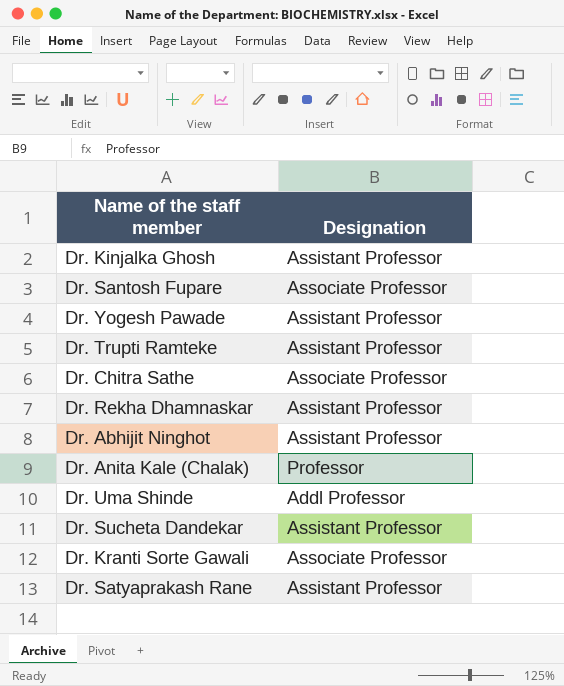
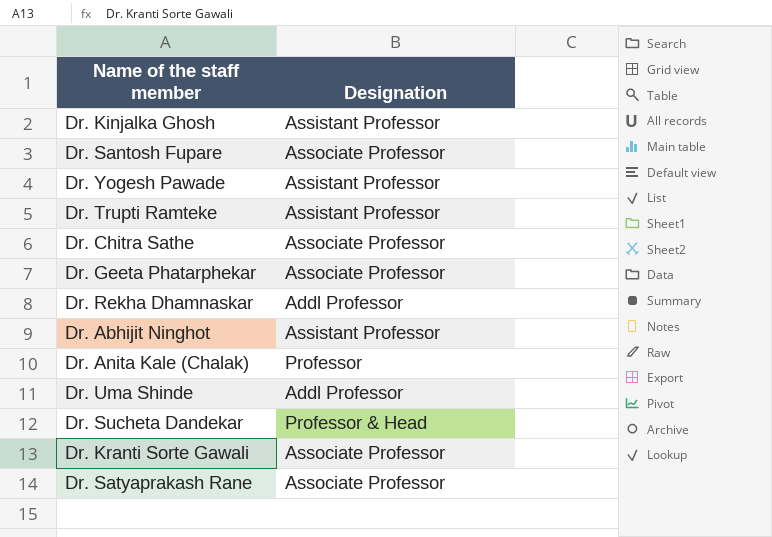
row Dr. Geeta Phatarphekar: none -> Associate Professor
Dr. Rekha Dhamnaskar | Designation: Assistant Professor -> Addl Professor
Dr. Sucheta Dandekar | Designation: Assistant Professor -> Professor & Head
Dr. Satyaprakash Rane | Designation: Assistant Professor -> Associate Professor

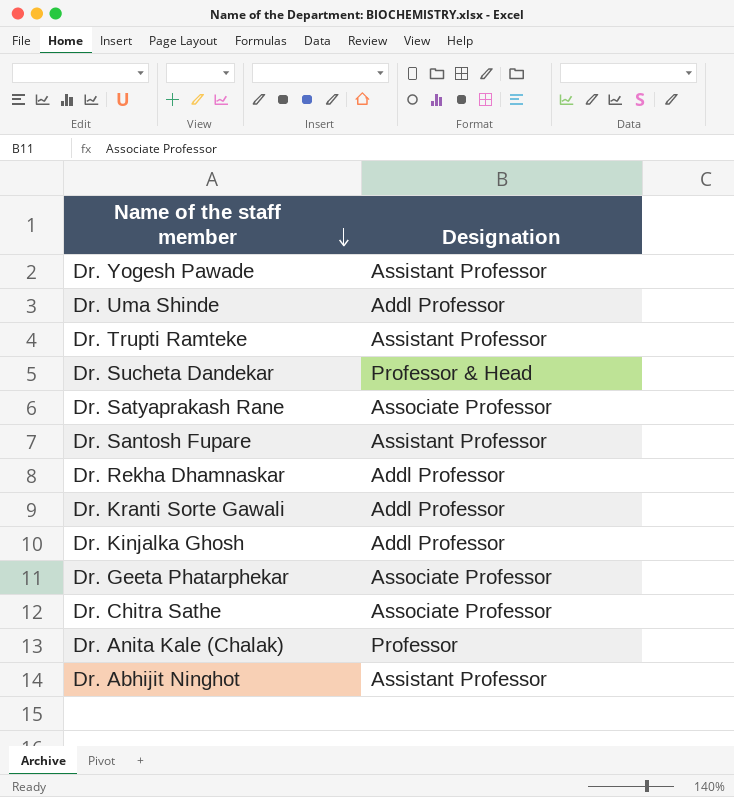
row order: none -> Name of the staff member descending
Dr. Santosh Fupare | Designation: Associate Professor -> Assistant Professor
Dr. Kranti Sorte Gawali | Designation: Associate Professor -> Addl Professor
Dr. Kinjalka Ghosh | Designation: Assistant Professor -> Addl Professor

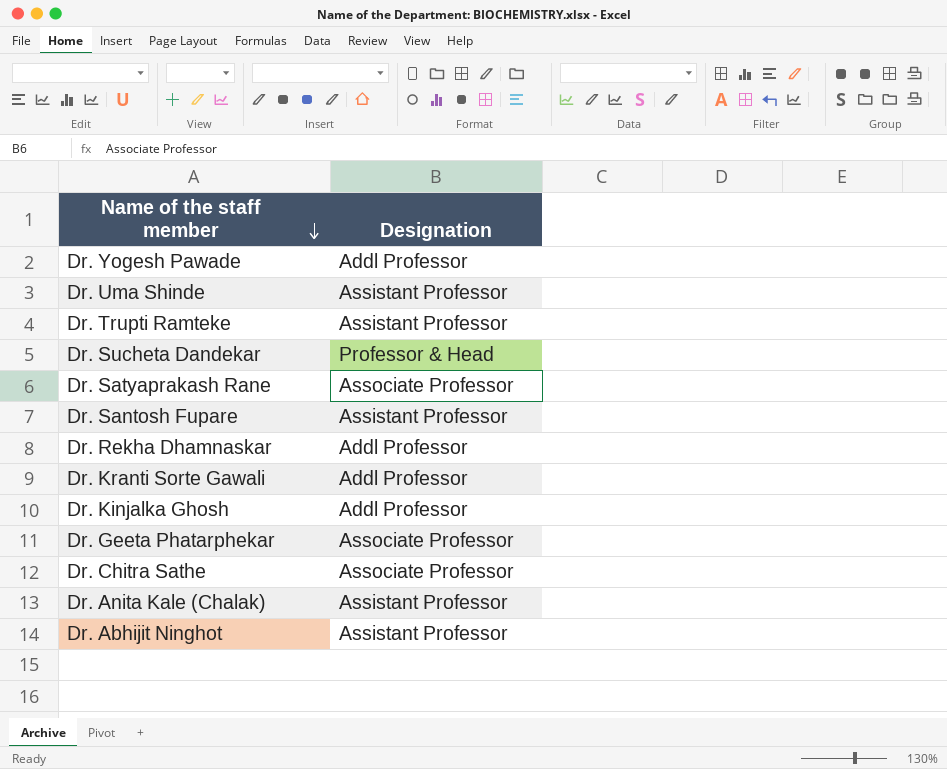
Dr. Yogesh Pawade | Designation: Assistant Professor -> Addl Professor
Dr. Uma Shinde | Designation: Addl Professor -> Assistant Professor
Dr. Anita Kale (Chalak) | Designation: Professor -> Assistant Professor

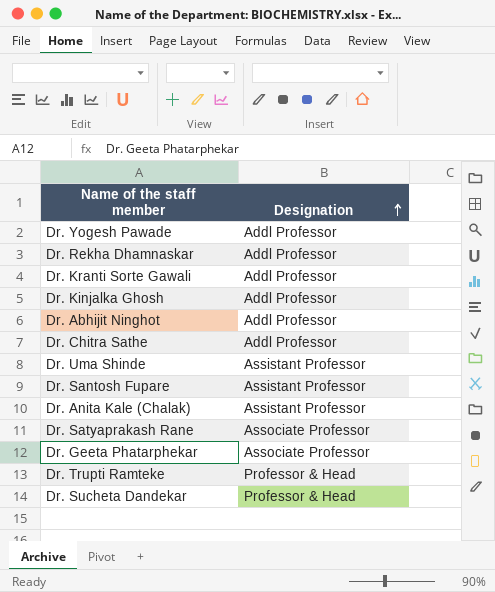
row order: Name of the staff member descending -> Designation ascending
Dr. Abhijit Ninghot | Designation: Assistant Professor -> Addl Professor
Dr. Chitra Sathe | Designation: Associate Professor -> Addl Professor
Dr. Trupti Ramteke | Designation: Assistant Professor -> Professor & Head

